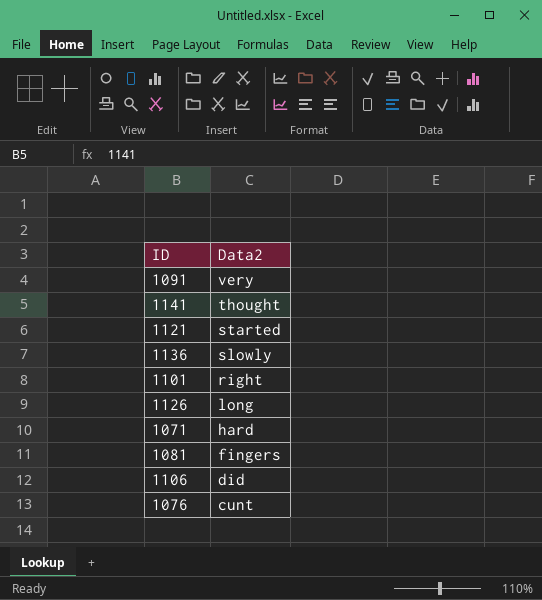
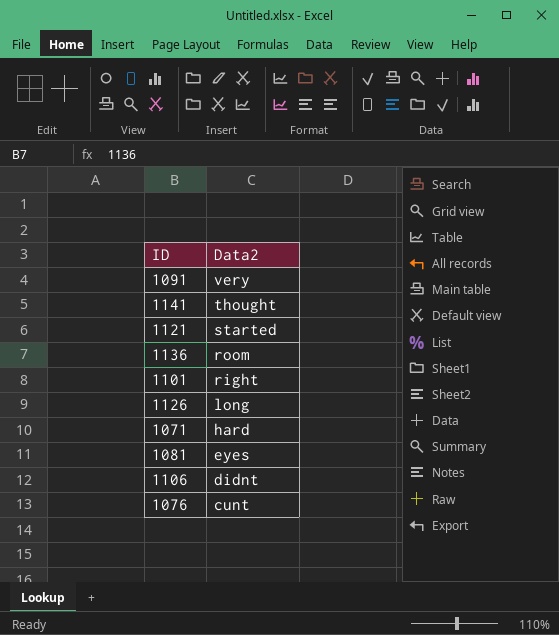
1136 | Data2: slowly -> room
1081 | Data2: fingers -> eyes
1106 | Data2: did -> didnt

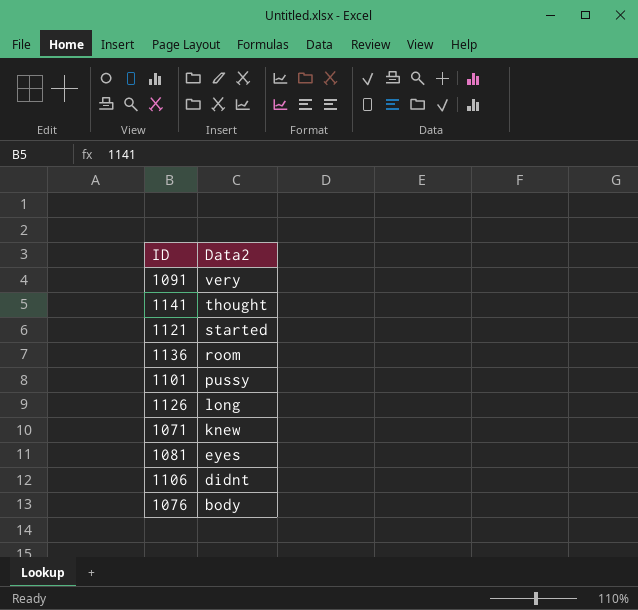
1101 | Data2: right -> pussy
1071 | Data2: hard -> knew
1076 | Data2: cunt -> body

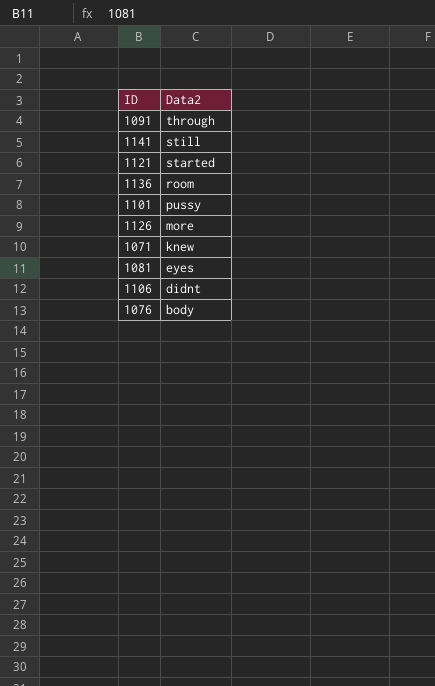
1091 | Data2: very -> through
1141 | Data2: thought -> still
1126 | Data2: long -> more

